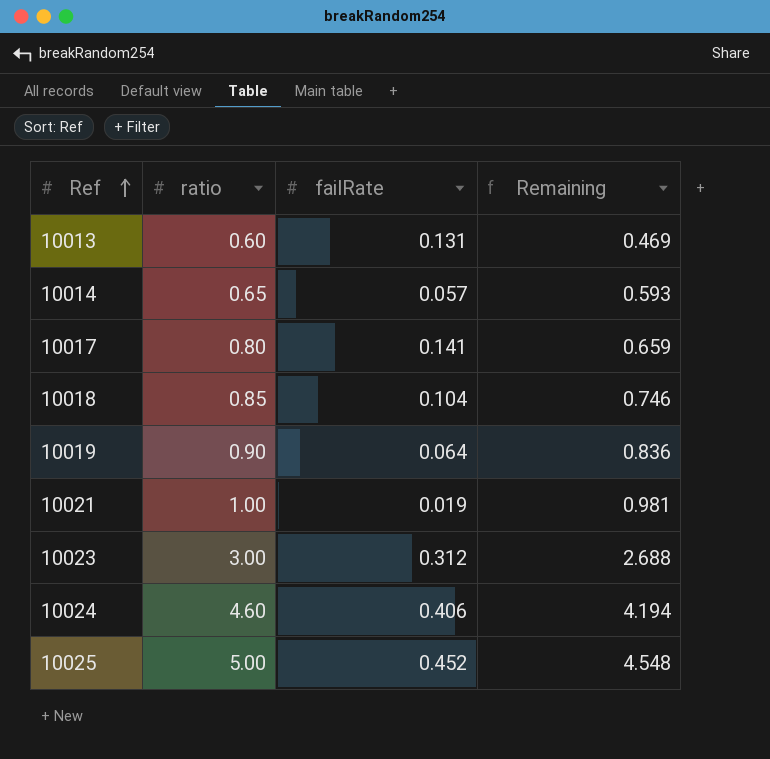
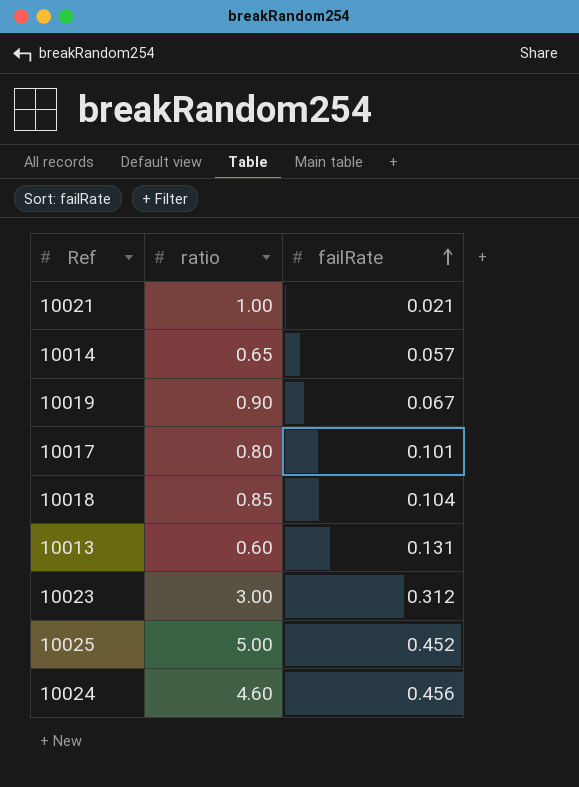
row order: Ref ascending -> failRate ascending
column Remaining | formula: [ratio] - [failRate] -> none
10021 | failRate: 0.019 -> 0.021
10019 | failRate: 0.064 -> 0.067
10017 | failRate: 0.141 -> 0.101
10024 | failRate: 0.406 -> 0.456

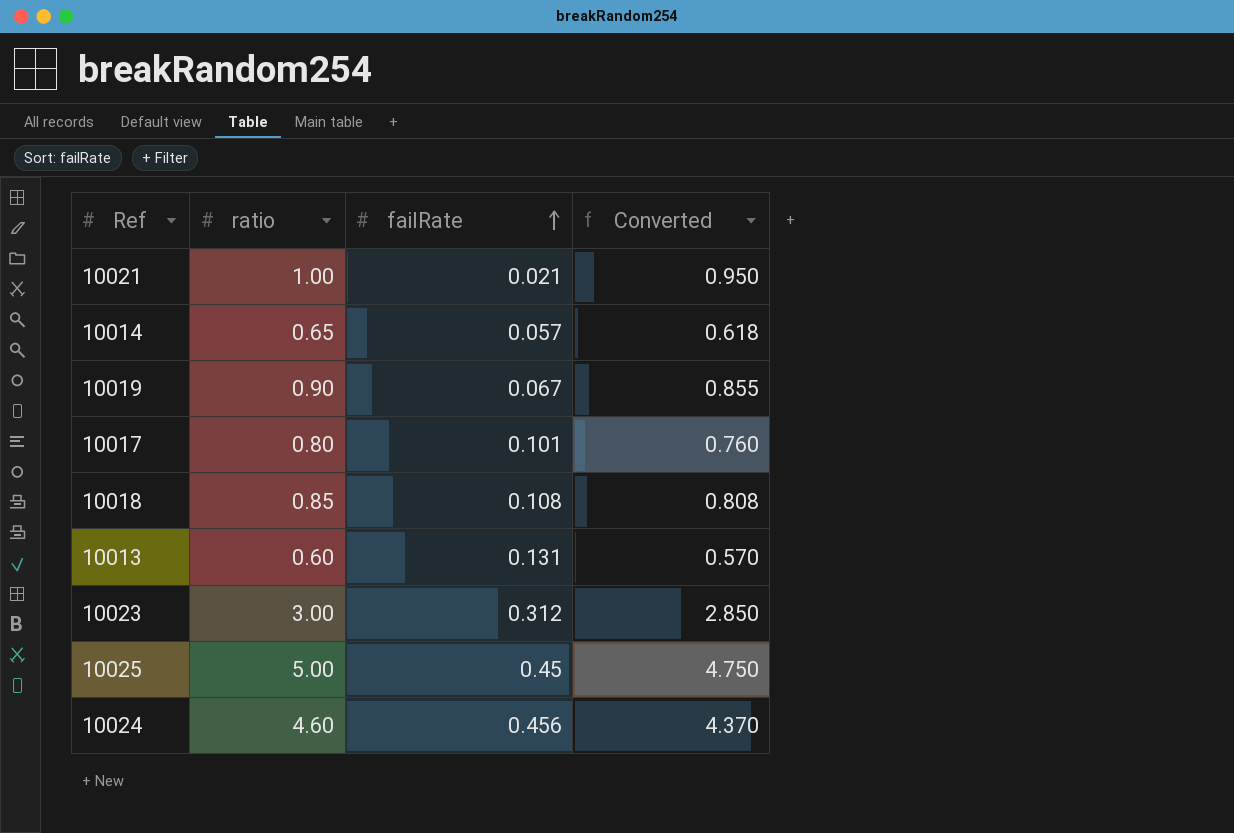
column Converted | formula: none -> [ratio] * 0.95
10018 | failRate: 0.104 -> 0.108
10025 | failRate: 0.452 -> 0.45

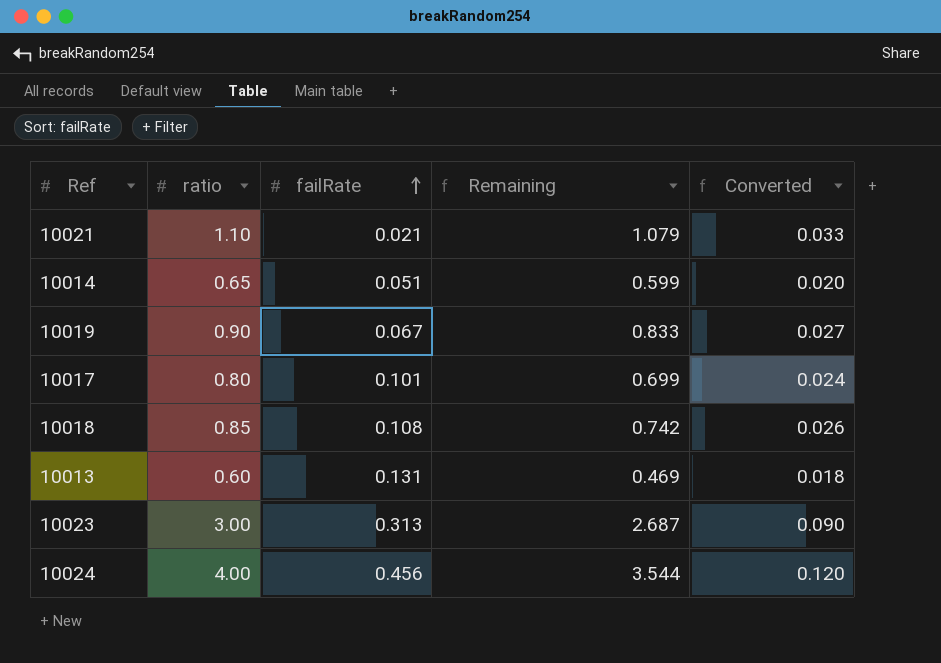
column Remaining | formula: none -> [ratio] - [failRate]
column Converted | formula: [ratio] * 0.95 -> [ratio] * 0.03
row 10025: 5.00 | 0.45 | 4.750 -> none
10021 | ratio: 1.00 -> 1.10
10014 | failRate: 0.057 -> 0.051
10023 | failRate: 0.312 -> 0.313
10024 | ratio: 4.60 -> 4.00

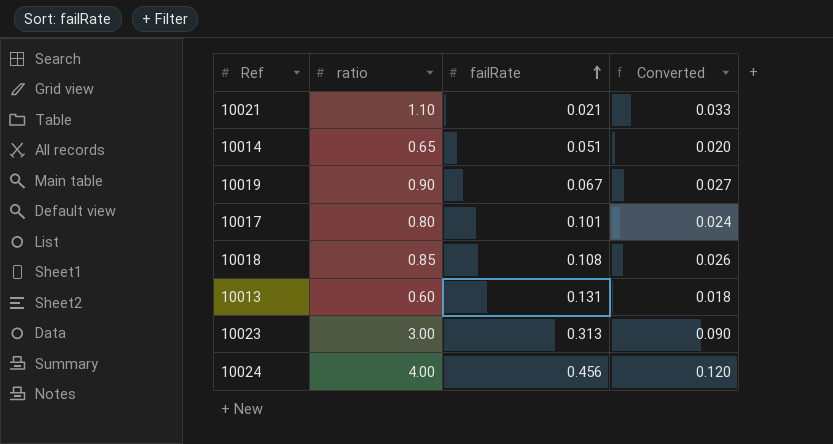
column Remaining | formula: [ratio] - [failRate] -> none

